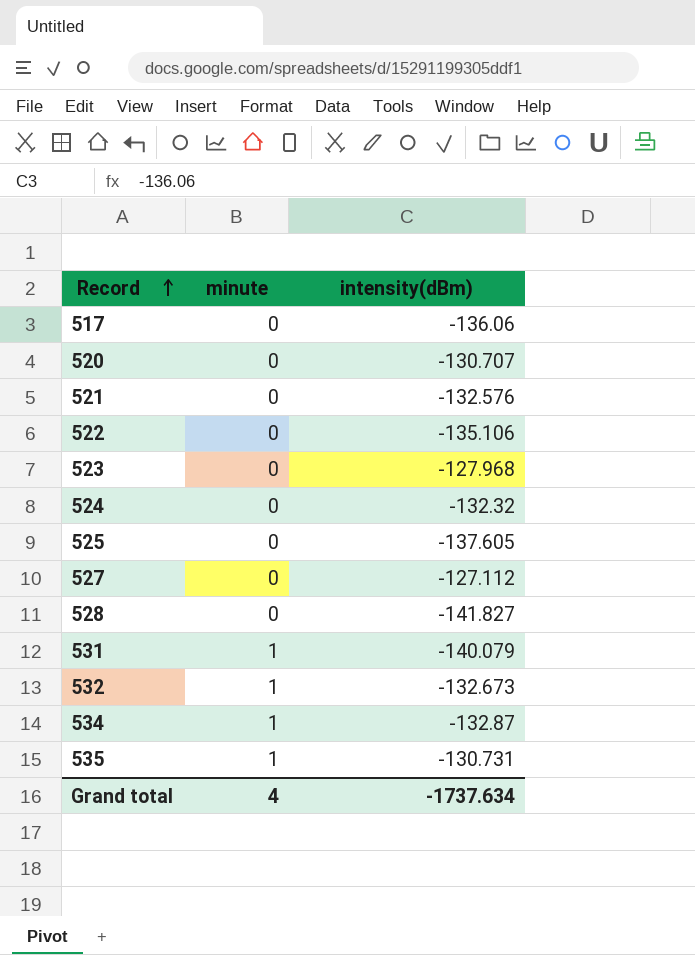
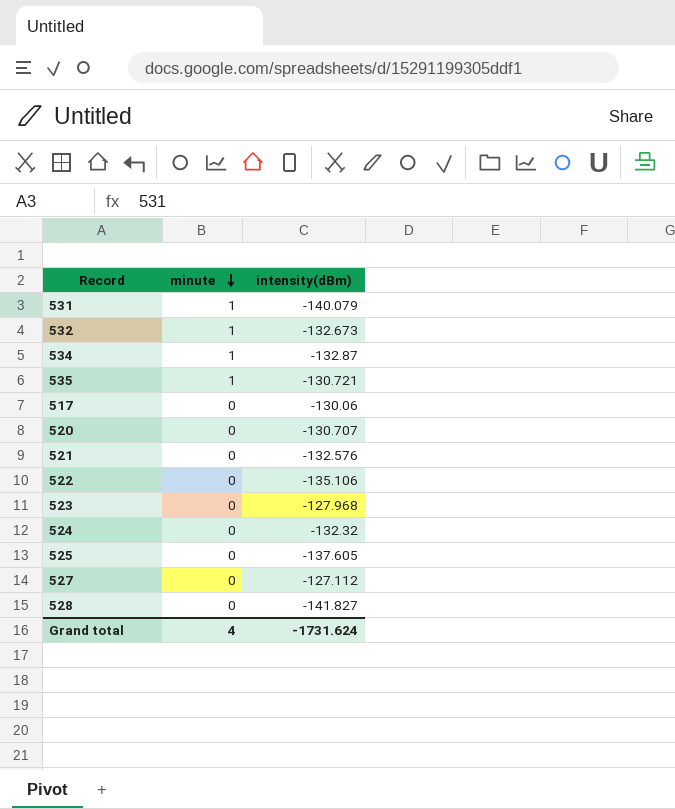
row order: Record ascending -> minute descending
535 | intensity(dBm): -130.731 -> -130.721
517 | intensity(dBm): -136.06 -> -130.06
Grand total | intensity(dBm): -1737.634 -> -1731.624

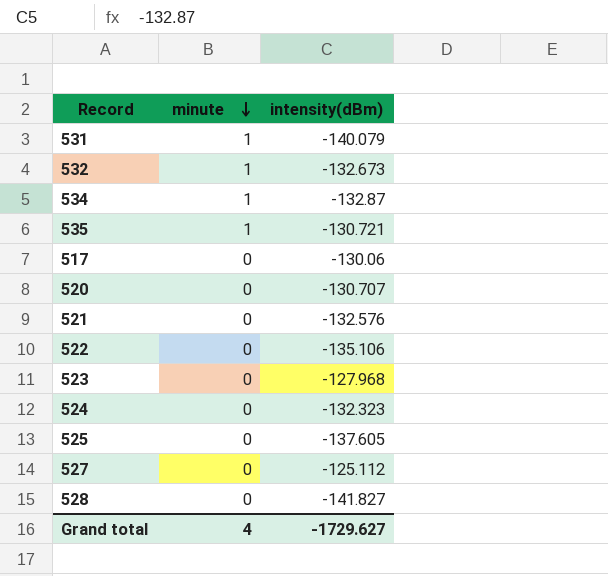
524 | intensity(dBm): -132.32 -> -132.323
527 | intensity(dBm): -127.112 -> -125.112
Grand total | intensity(dBm): -1731.624 -> -1729.627

